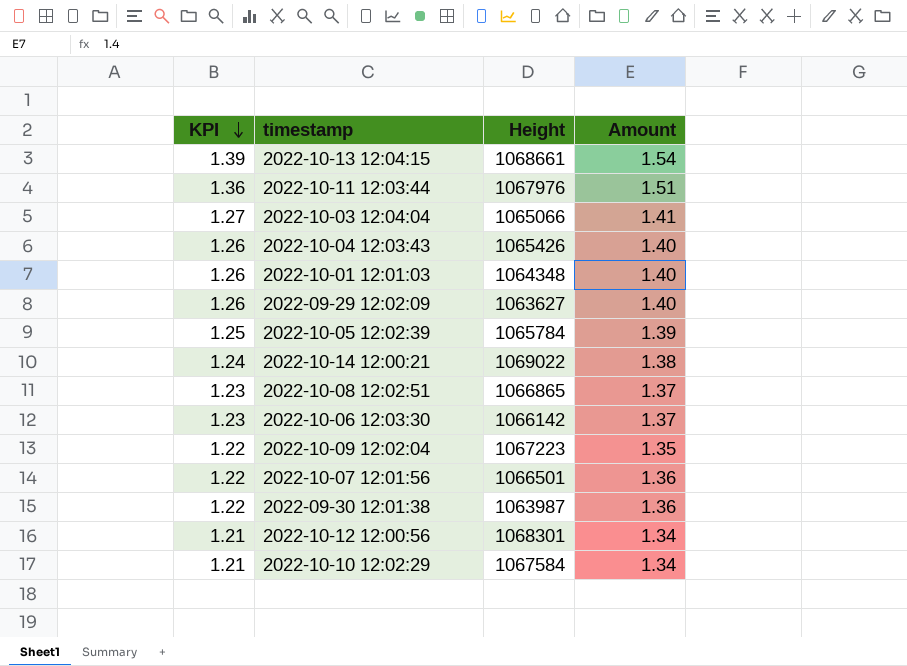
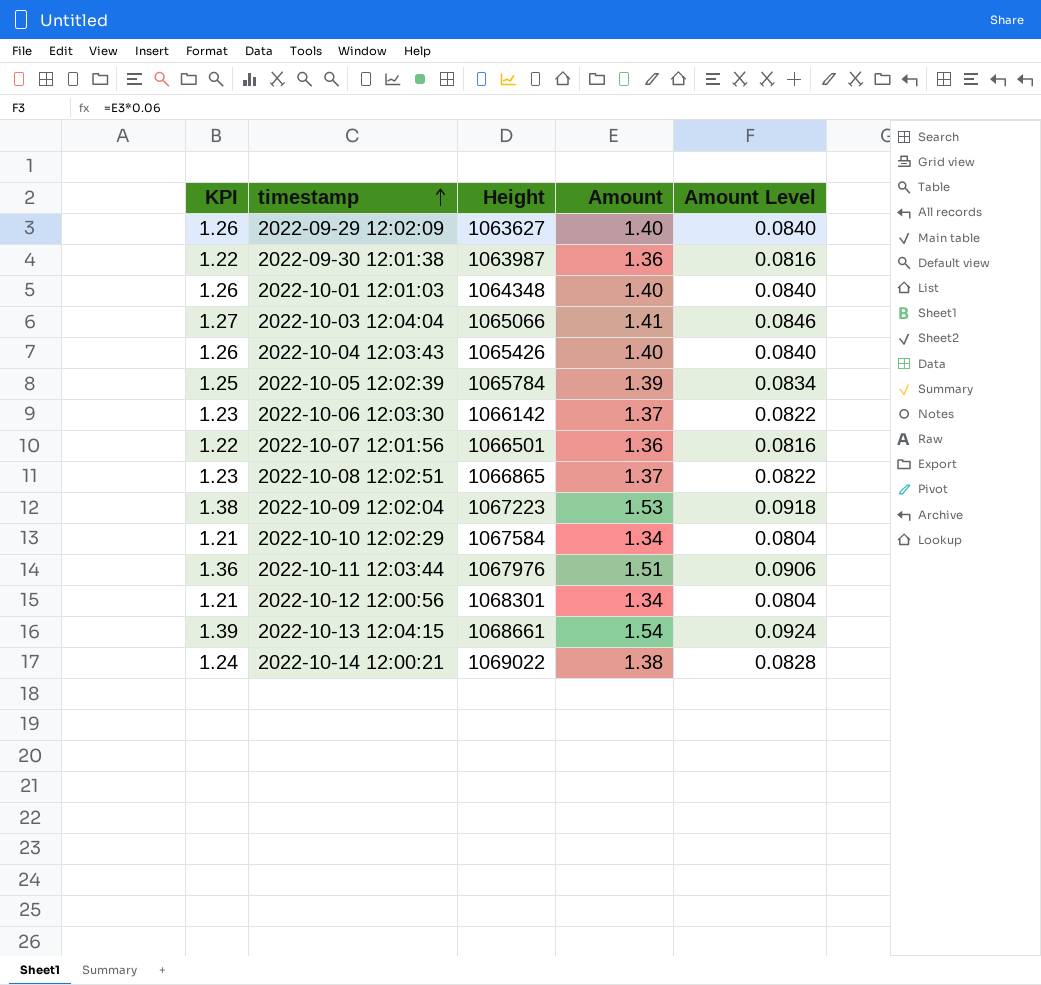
row order: KPI descending -> timestamp ascending
column Amount Level | formula: none -> [Amount] * 0.06
2022-10-09 12:02:04 | KPI: 1.22 -> 1.38
2022-10-09 12:02:04 | Amount: 1.35 -> 1.53

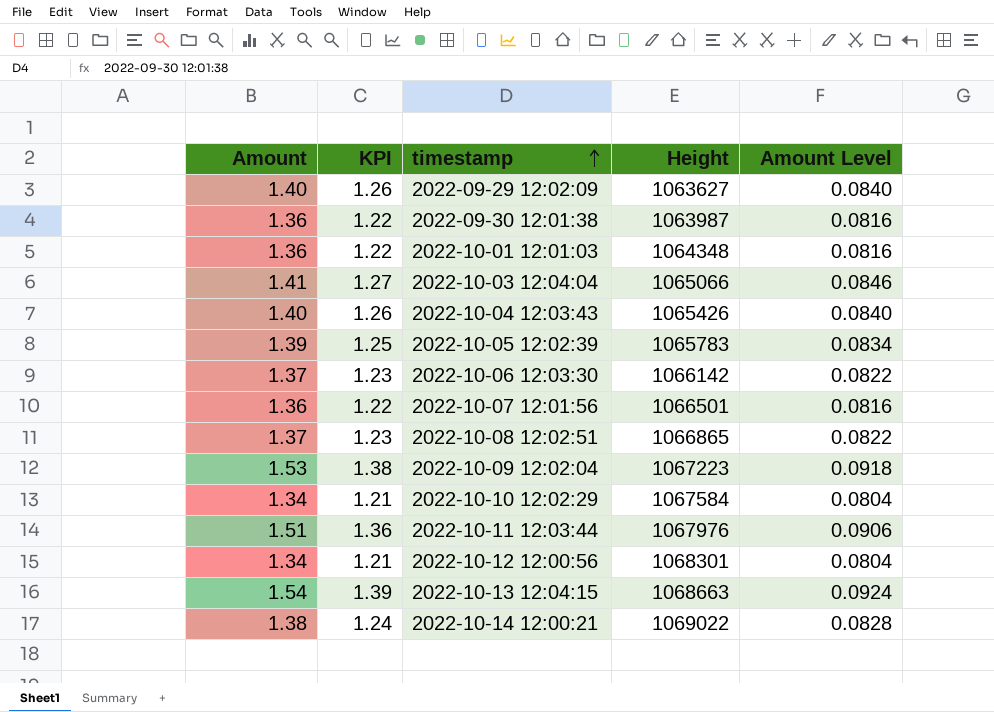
column Amount | position: 4 -> 1
2022-10-01 12:01:03 | Amount: 1.40 -> 1.36
2022-10-01 12:01:03 | KPI: 1.26 -> 1.22
2022-10-01 12:01:03 | Amount Level: 0.0840 -> 0.0816
2022-10-05 12:02:39 | Height: 1065784 -> 1065783
2022-10-13 12:04:15 | Height: 1068661 -> 1068663

